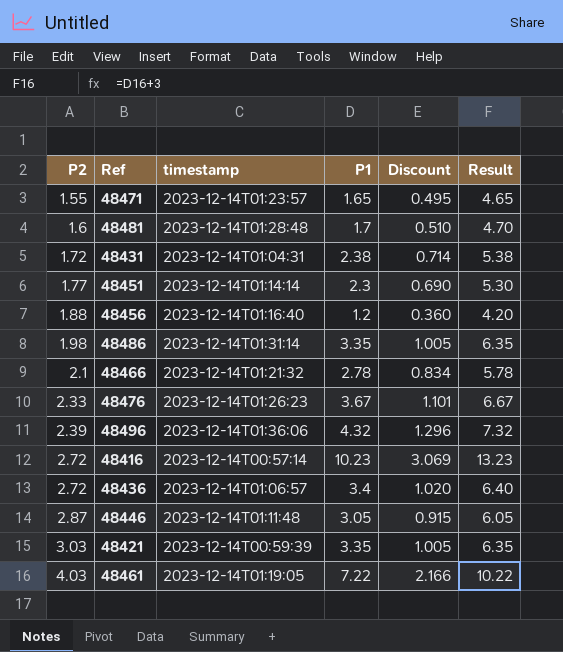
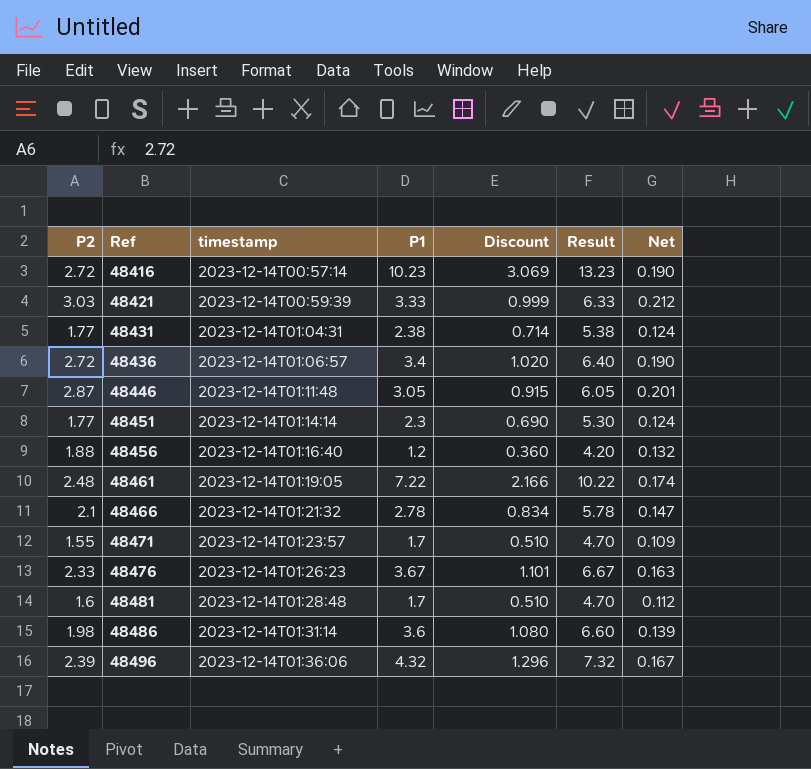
row order: P2 ascending -> Ref ascending
column Net | formula: none -> [P2] * 0.07
48421 | P1: 3.35 -> 3.33
48421 | Discount: 1.005 -> 0.999
48421 | Result: 6.35 -> 6.33
48431 | P2: 1.72 -> 1.77
48461 | P2: 4.03 -> 2.48
48471 | P1: 1.65 -> 1.7
48471 | Discount: 0.495 -> 0.510
48471 | Result: 4.65 -> 4.70
48486 | P1: 3.35 -> 3.6
48486 | Discount: 1.005 -> 1.080
48486 | Result: 6.35 -> 6.60

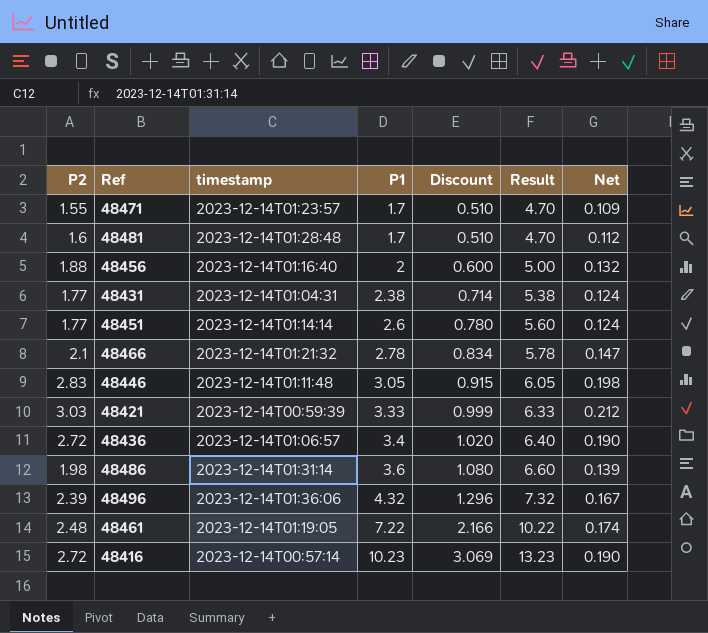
row order: Ref ascending -> P1 ascending
row 48476: 2.33 | 2023-12-14T01:26:23 | 3.67 | 1.101 | 6.67 | 0.163 -> none
48456 | P1: 1.2 -> 2
48456 | Discount: 0.360 -> 0.600
48456 | Result: 4.20 -> 5.00
48451 | P1: 2.3 -> 2.6
48451 | Discount: 0.690 -> 0.780
48451 | Result: 5.30 -> 5.60
48446 | P2: 2.87 -> 2.83
48446 | Net: 0.201 -> 0.198

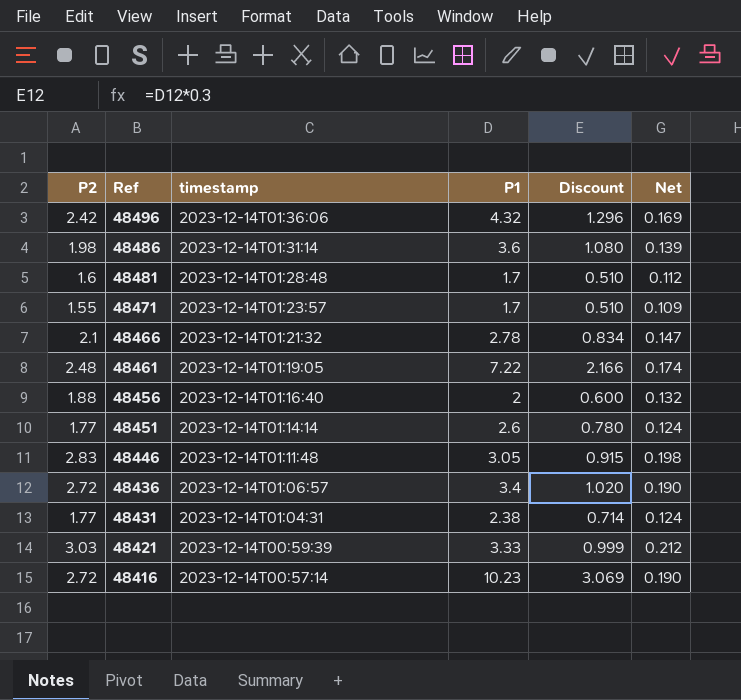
row order: P1 ascending -> Ref descending
column Result | formula: [P1] + 3 -> none
48496 | P2: 2.39 -> 2.42
48496 | Net: 0.167 -> 0.169

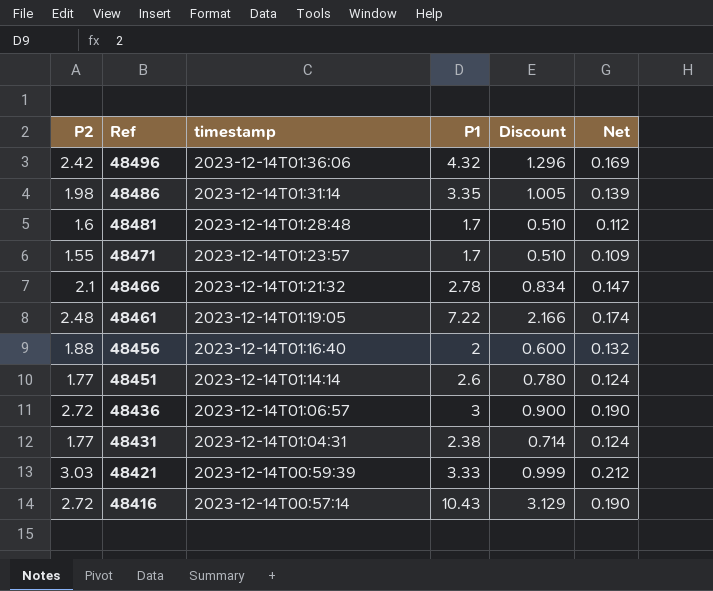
row 48446: 2.83 | 2023-12-14T01:11:48 | 3.05 | 0.915 | 0.198 -> none
48486 | P1: 3.6 -> 3.35
48486 | Discount: 1.080 -> 1.005
48436 | P1: 3.4 -> 3
48436 | Discount: 1.020 -> 0.900
48416 | P1: 10.23 -> 10.43
48416 | Discount: 3.069 -> 3.129

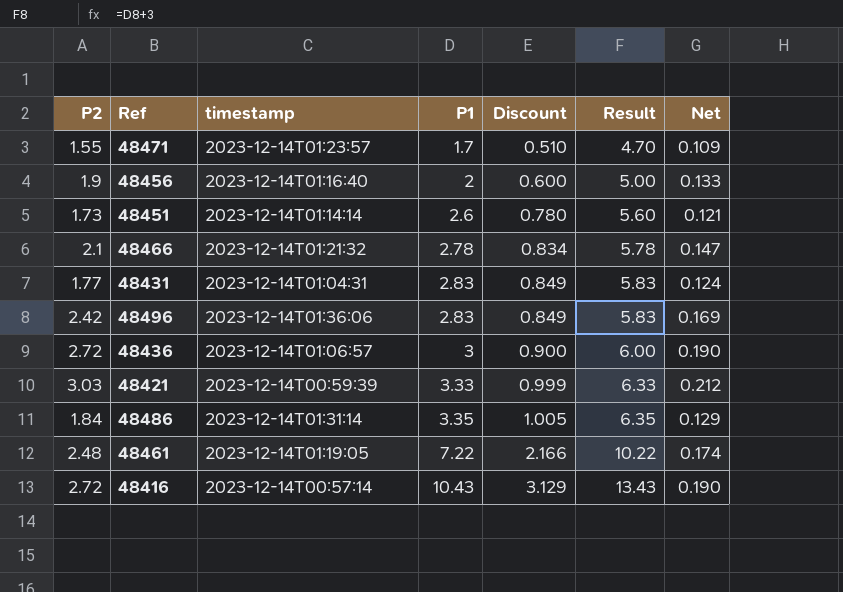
row order: Ref descending -> P1 ascending
column Result | formula: none -> [P1] + 3
row 48481: 1.6 | 2023-12-14T01:28:48 | 1.7 | 0.510 | 0.112 -> none
48456 | P2: 1.88 -> 1.9
48456 | Net: 0.132 -> 0.133
48451 | P2: 1.77 -> 1.73
48451 | Net: 0.124 -> 0.121
48431 | P1: 2.38 -> 2.83
48431 | Discount: 0.714 -> 0.849
48496 | P1: 4.32 -> 2.83
48496 | Discount: 1.296 -> 0.849
48486 | P2: 1.98 -> 1.84
48486 | Net: 0.139 -> 0.129

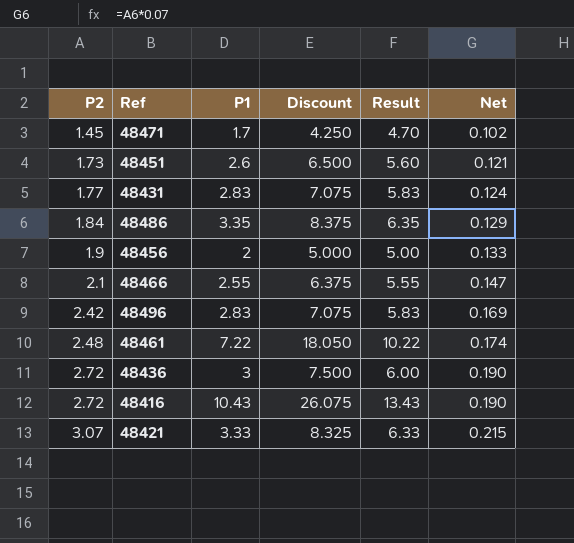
row order: P1 ascending -> P2 ascending
column timestamp | position: 3 -> none
column Discount | formula: [P1] * 0.3 -> [P1] * 2.5
48471 | P2: 1.55 -> 1.45
48471 | Net: 0.109 -> 0.102
48466 | P1: 2.78 -> 2.55
48466 | Result: 5.78 -> 5.55
48421 | P2: 3.03 -> 3.07
48421 | Net: 0.212 -> 0.215

